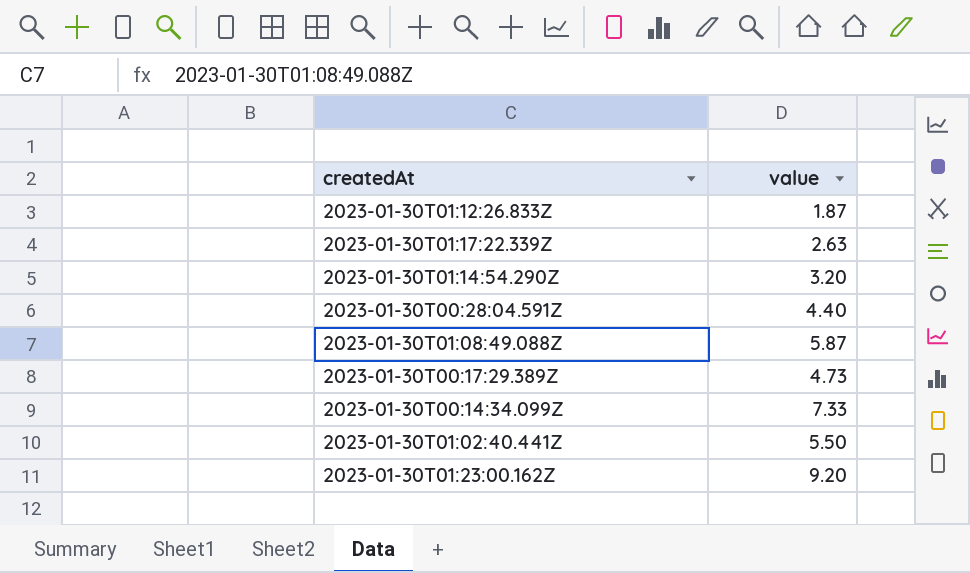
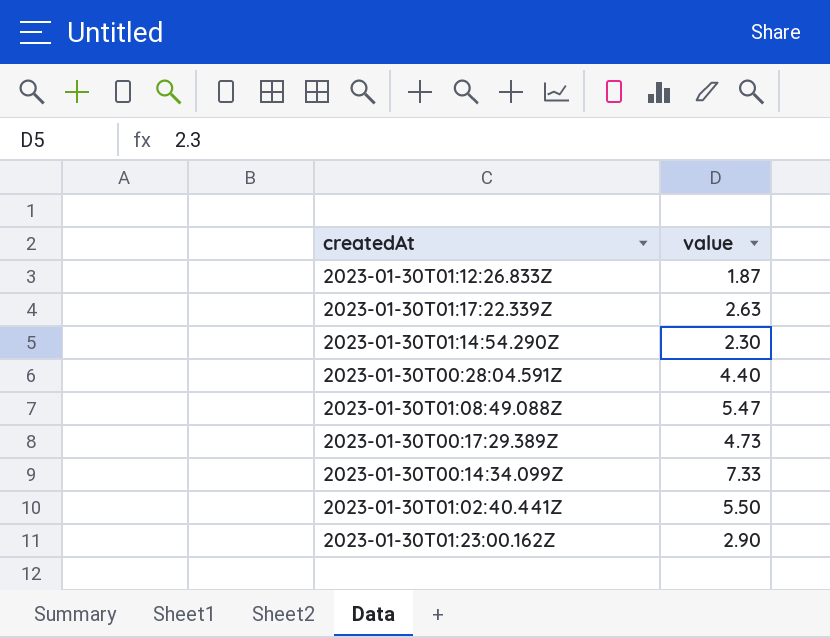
2023-01-30T01:14:54.290Z | value: 3.20 -> 2.30
2023-01-30T01:08:49.088Z | value: 5.87 -> 5.47
2023-01-30T01:23:00.162Z | value: 9.20 -> 2.90

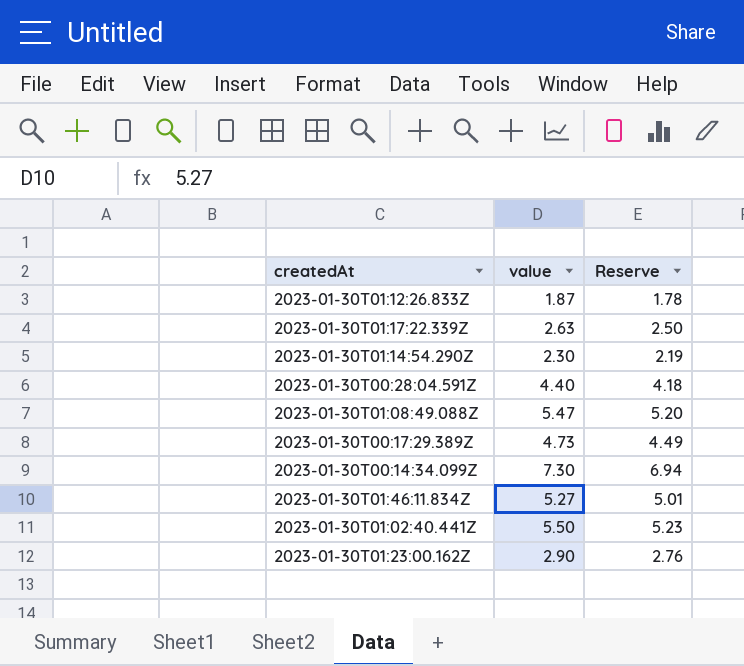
column Reserve | formula: none -> [value] * 0.95
2023-01-30T00:14:34.099Z | value: 7.33 -> 7.30
row 2023-01-30T01:46:11.834Z: none -> 5.27 | 5.01

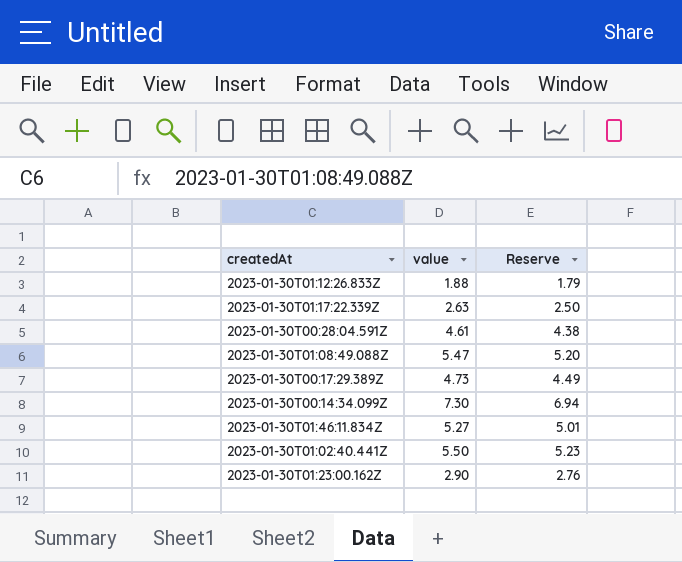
row 2023-01-30T01:14:54.290Z: 2.30 | 2.19 -> none
2023-01-30T01:12:26.833Z | value: 1.87 -> 1.88
2023-01-30T01:12:26.833Z | Reserve: 1.78 -> 1.79
2023-01-30T00:28:04.591Z | value: 4.40 -> 4.61
2023-01-30T00:28:04.591Z | Reserve: 4.18 -> 4.38

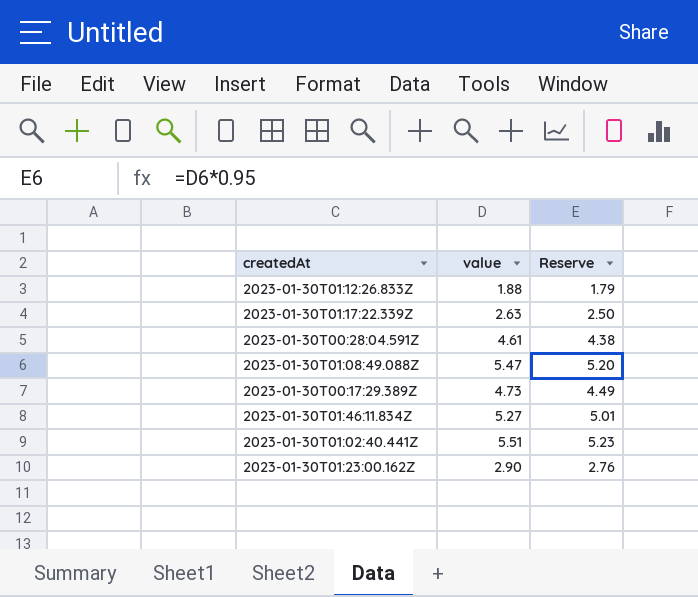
row 2023-01-30T00:14:34.099Z: 7.30 | 6.94 -> none
2023-01-30T01:02:40.441Z | value: 5.50 -> 5.51

